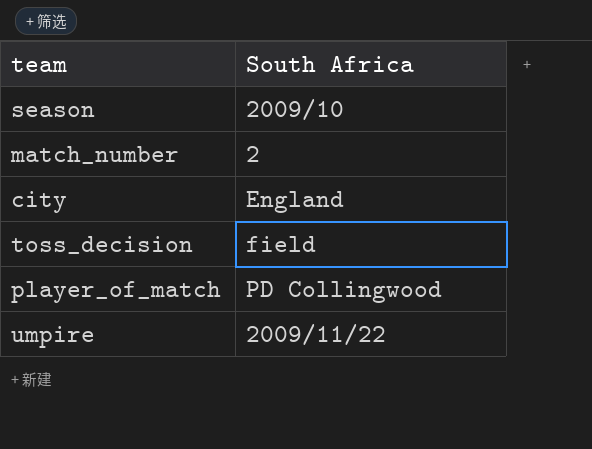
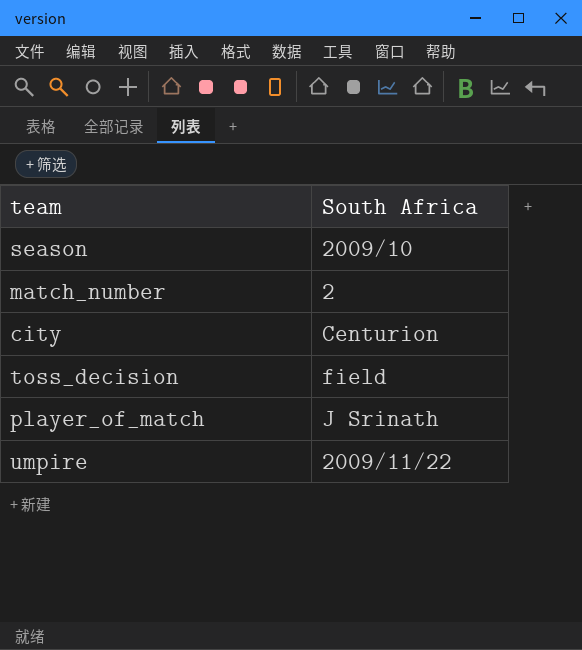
city | South Africa: England -> Centurion
player_of_match | South Africa: PD Collingwood -> J Srinath

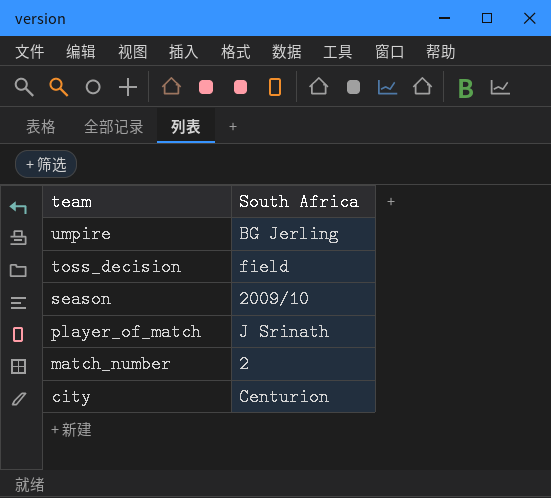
row order: none -> team descending
umpire | South Africa: 2009/11/22 -> BG Jerling

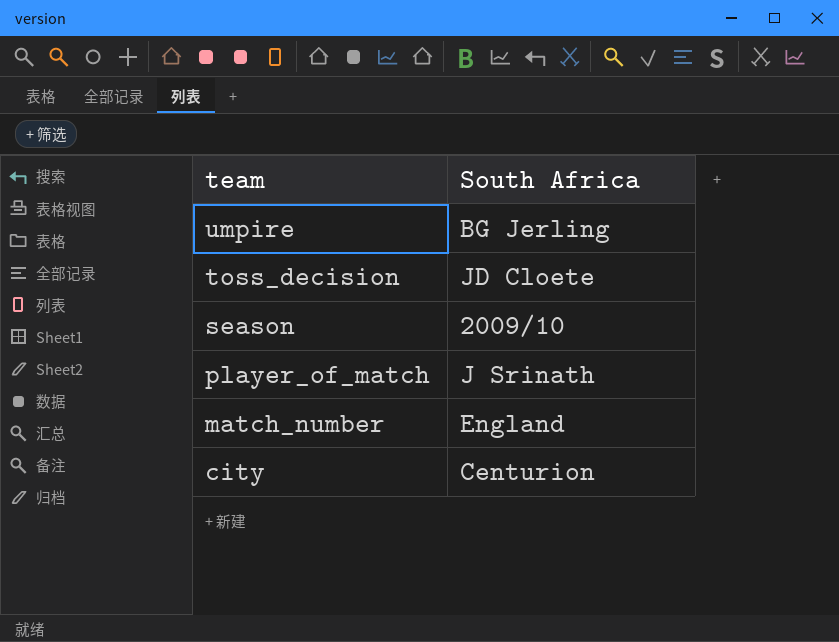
toss_decision | South Africa: field -> JD Cloete
match_number | South Africa: 2 -> England

